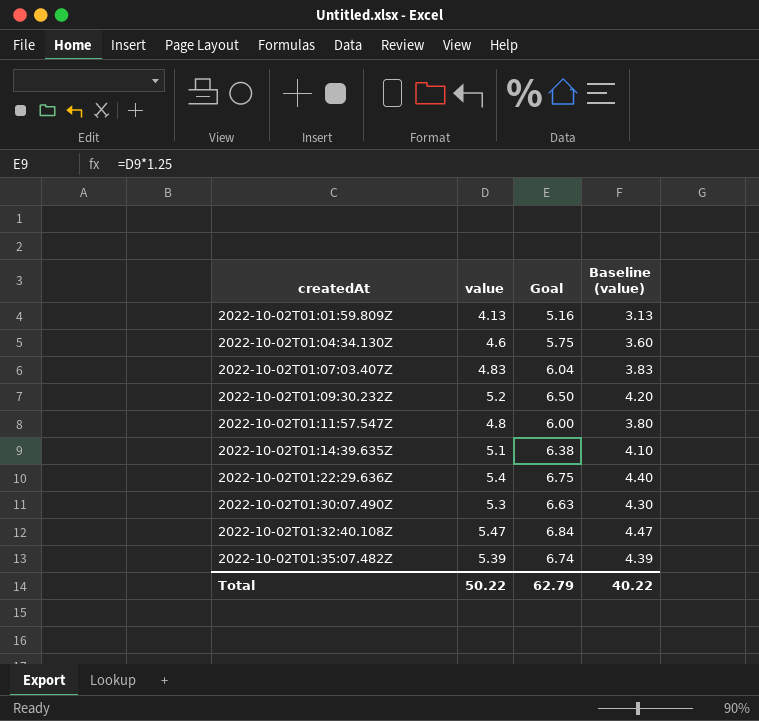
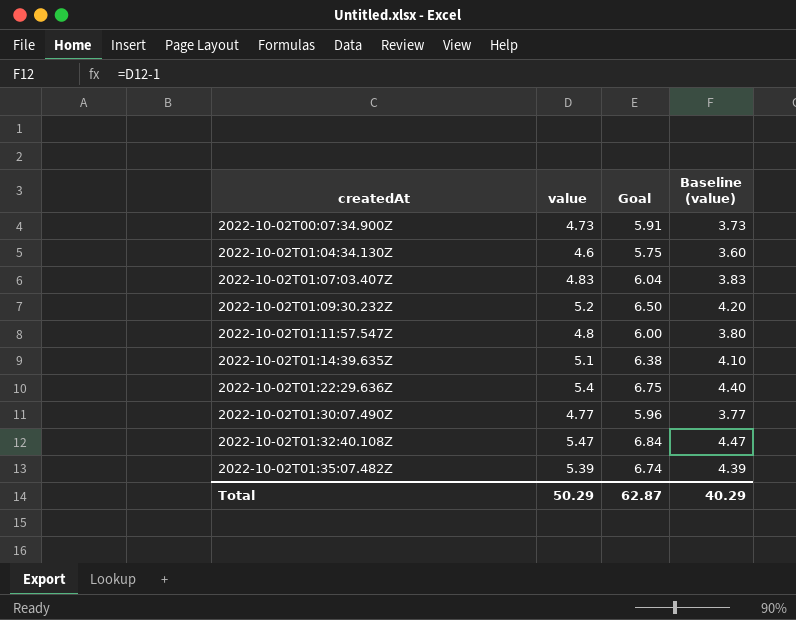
row 2022-10-02T01:01:59.809Z: 4.13 | 5.16 | 3.13 -> none
row 2022-10-02T00:07:34.900Z: none -> 4.73 | 5.91 | 3.73
2022-10-02T01:30:07.490Z | value: 5.3 -> 4.77
2022-10-02T01:30:07.490Z | Goal: 6.63 -> 5.96
2022-10-02T01:30:07.490Z | Baseline (value): 4.30 -> 3.77
Total | value: 50.22 -> 50.29
Total | Goal: 62.79 -> 62.87
Total | Baseline (value): 40.22 -> 40.29

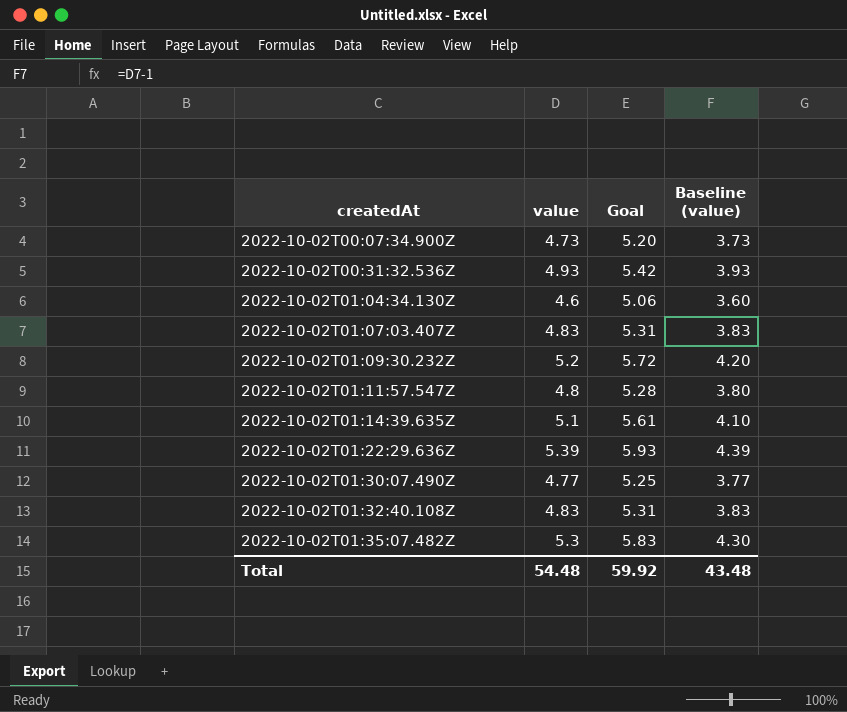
column Goal | formula: [value] * 1.25 -> [value] * 1.1
row 2022-10-02T00:31:32.536Z: none -> 4.93 | 5.42 | 3.93
2022-10-02T01:22:29.636Z | value: 5.4 -> 5.39
2022-10-02T01:22:29.636Z | Baseline (value): 4.40 -> 4.39
2022-10-02T01:32:40.108Z | value: 5.47 -> 4.83
2022-10-02T01:32:40.108Z | Baseline (value): 4.47 -> 3.83
2022-10-02T01:35:07.482Z | value: 5.39 -> 5.3
2022-10-02T01:35:07.482Z | Baseline (value): 4.39 -> 4.30
Total | value: 50.29 -> 54.48
Total | Goal: 62.87 -> 59.92
Total | Baseline (value): 40.29 -> 43.48

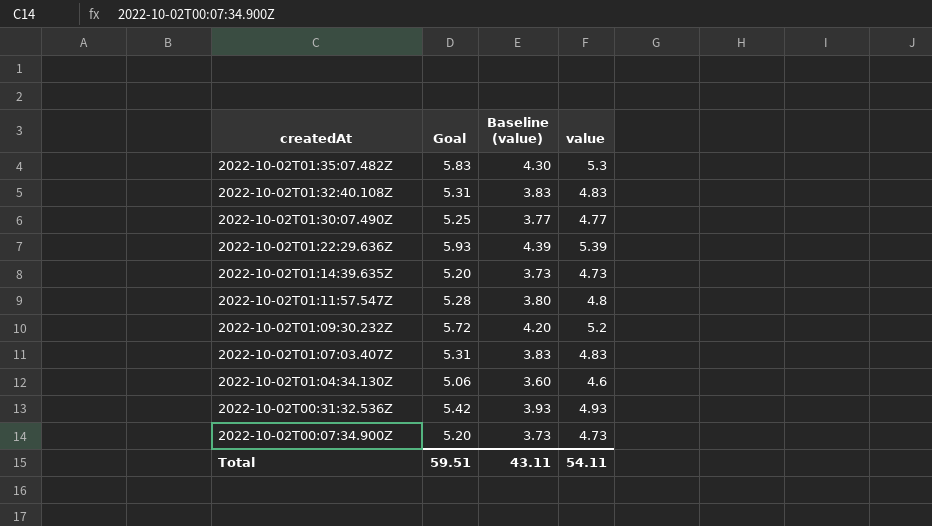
row order: createdAt ascending -> createdAt descending
column value | position: 2 -> 4
2022-10-02T01:14:39.635Z | Goal: 5.61 -> 5.20
2022-10-02T01:14:39.635Z | Baseline (value): 4.10 -> 3.73
2022-10-02T01:14:39.635Z | value: 5.1 -> 4.73
Total | Goal: 59.92 -> 59.51
Total | Baseline (value): 43.48 -> 43.11
Total | value: 54.48 -> 54.11

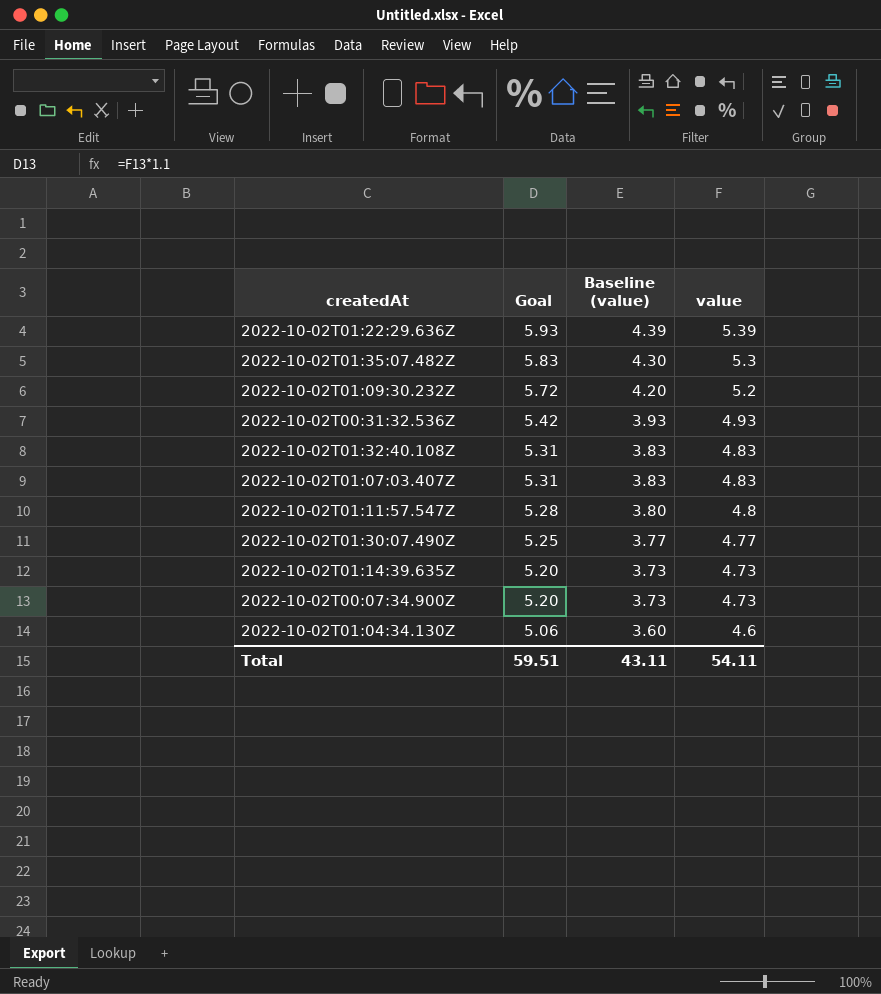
row order: createdAt descending -> Goal descending

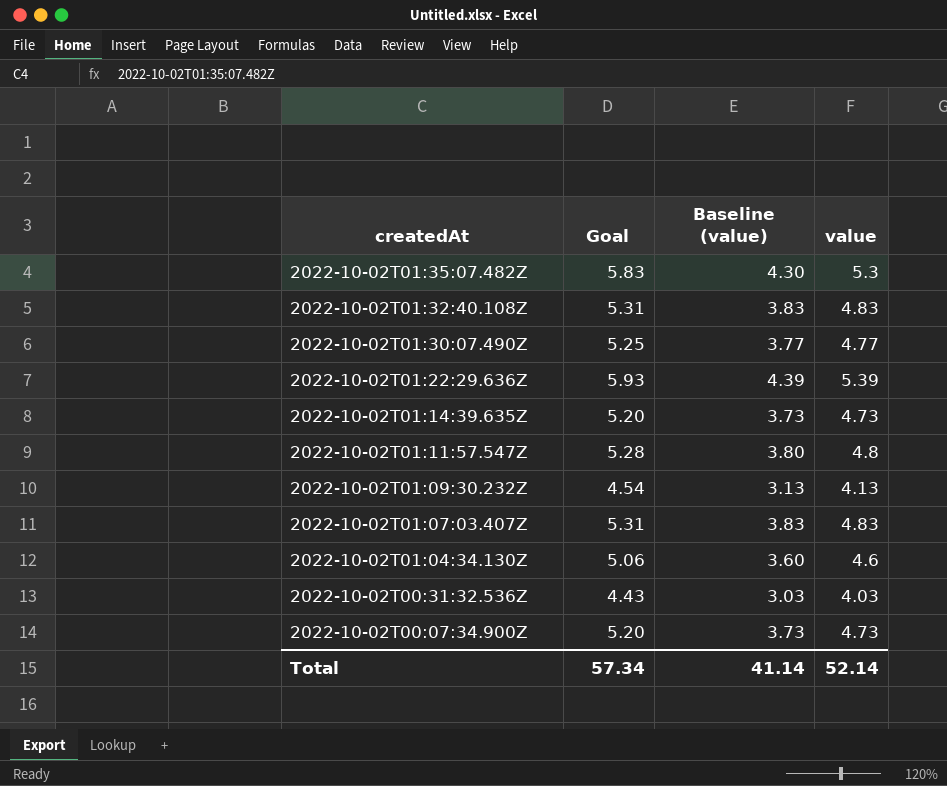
row order: Goal descending -> createdAt descending
2022-10-02T01:09:30.232Z | Goal: 5.72 -> 4.54
2022-10-02T01:09:30.232Z | Baseline (value): 4.20 -> 3.13
2022-10-02T01:09:30.232Z | value: 5.2 -> 4.13
2022-10-02T00:31:32.536Z | Goal: 5.42 -> 4.43
2022-10-02T00:31:32.536Z | Baseline (value): 3.93 -> 3.03
2022-10-02T00:31:32.536Z | value: 4.93 -> 4.03
Total | Goal: 59.51 -> 57.34
Total | Baseline (value): 43.11 -> 41.14
Total | value: 54.11 -> 52.14

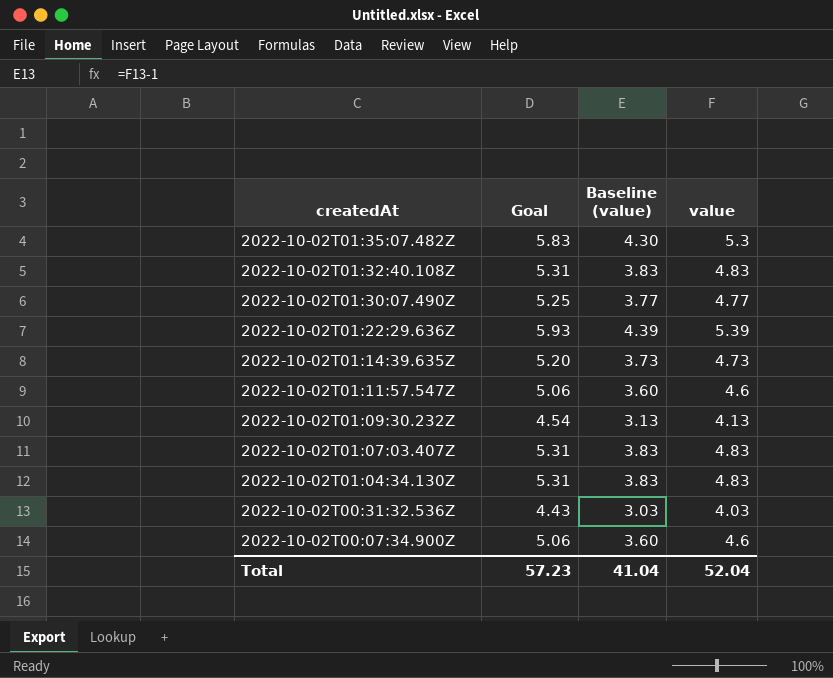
2022-10-02T01:11:57.547Z | Goal: 5.28 -> 5.06
2022-10-02T01:11:57.547Z | Baseline (value): 3.80 -> 3.60
2022-10-02T01:11:57.547Z | value: 4.8 -> 4.6
2022-10-02T01:04:34.130Z | Goal: 5.06 -> 5.31
2022-10-02T01:04:34.130Z | Baseline (value): 3.60 -> 3.83
2022-10-02T01:04:34.130Z | value: 4.6 -> 4.83
2022-10-02T00:07:34.900Z | Goal: 5.20 -> 5.06
2022-10-02T00:07:34.900Z | Baseline (value): 3.73 -> 3.60
2022-10-02T00:07:34.900Z | value: 4.73 -> 4.6
Total | Goal: 57.34 -> 57.23
Total | Baseline (value): 41.14 -> 41.04
Total | value: 52.14 -> 52.04

